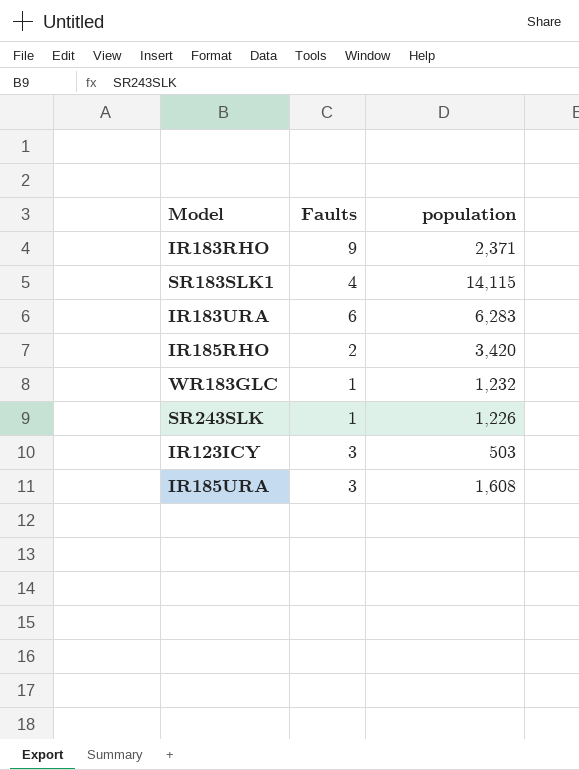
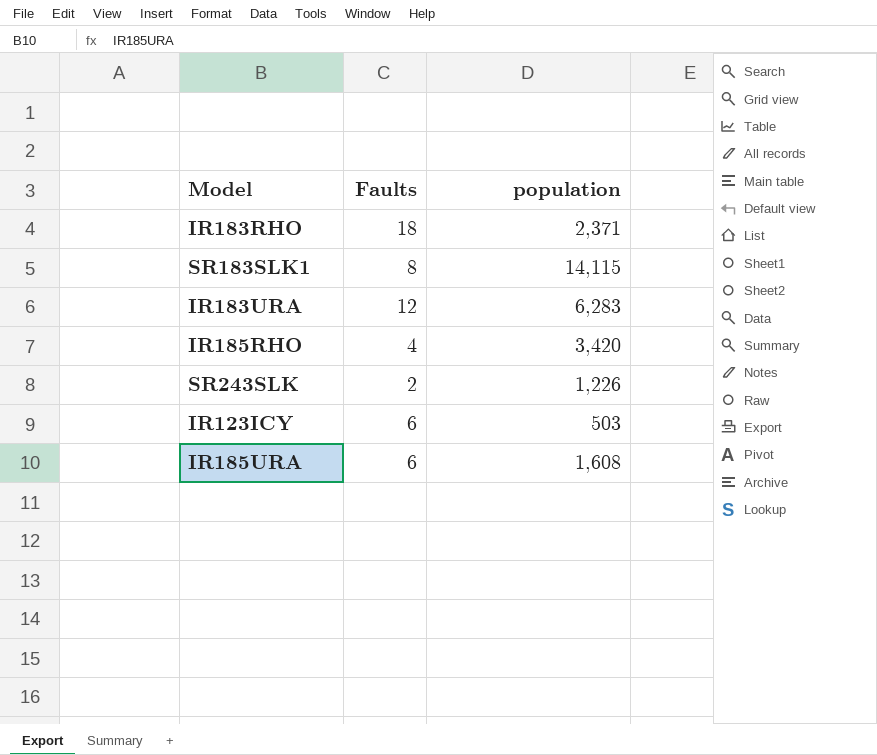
row WR183GLC: 1 | 1,232 -> none
IR183RHO | Faults: 9 -> 18
SR183SLK1 | Faults: 4 -> 8
IR183URA | Faults: 6 -> 12
IR185RHO | Faults: 2 -> 4
SR243SLK | Faults: 1 -> 2
IR123ICY | Faults: 3 -> 6
IR185URA | Faults: 3 -> 6

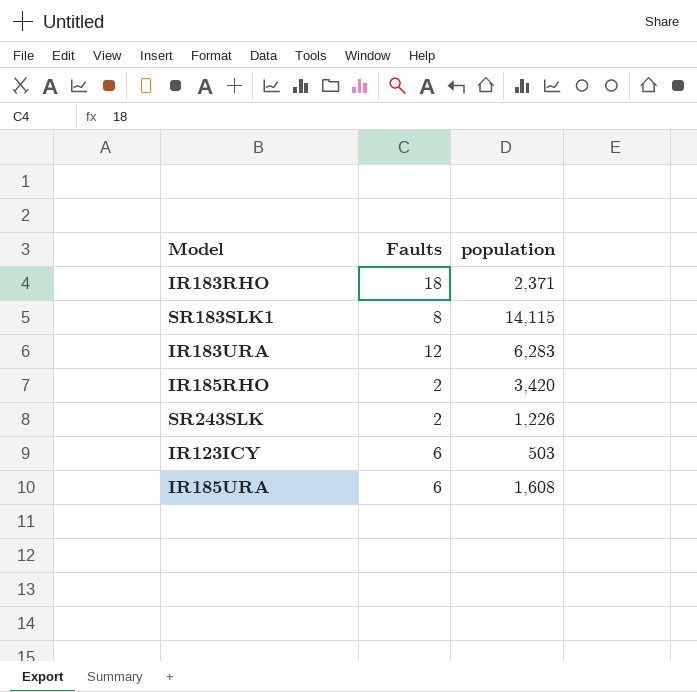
IR185RHO | Faults: 4 -> 2

